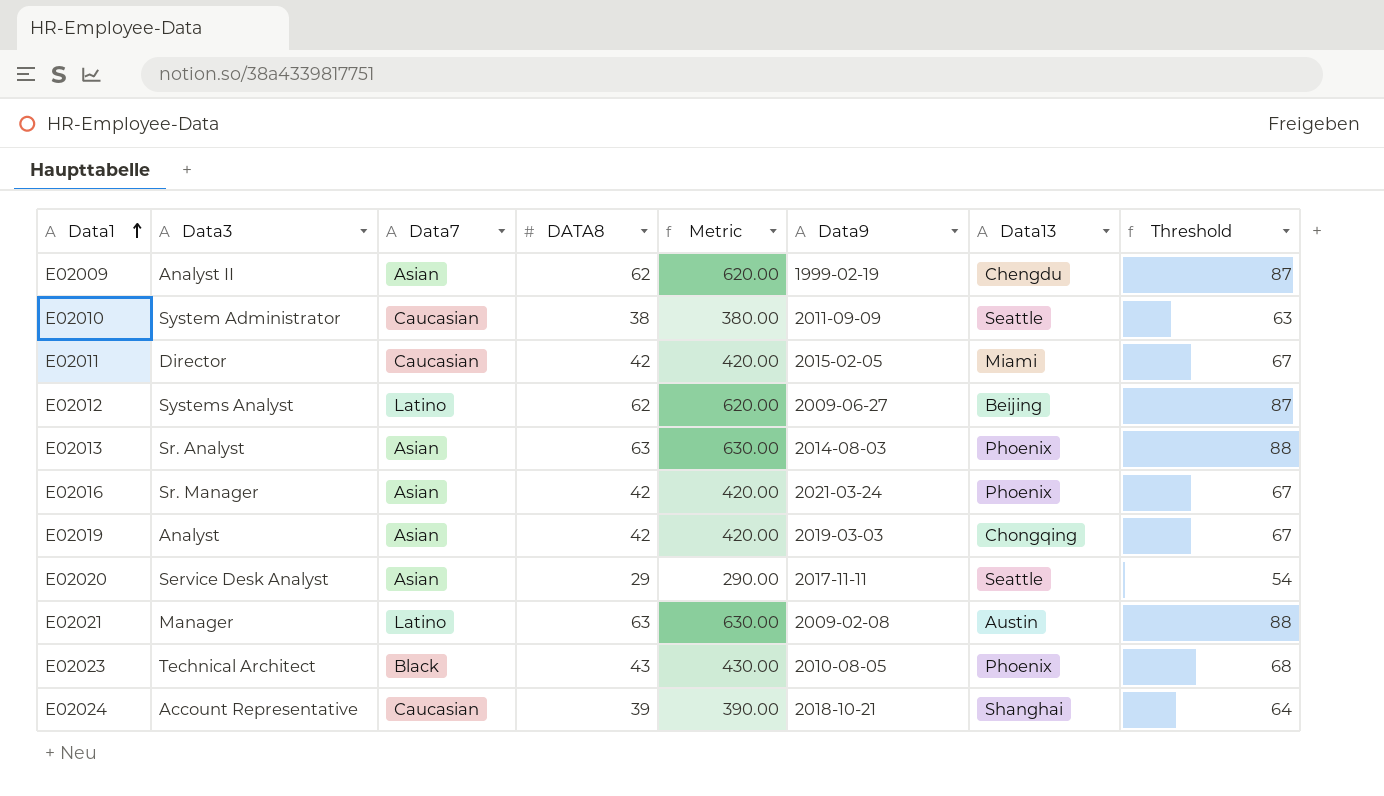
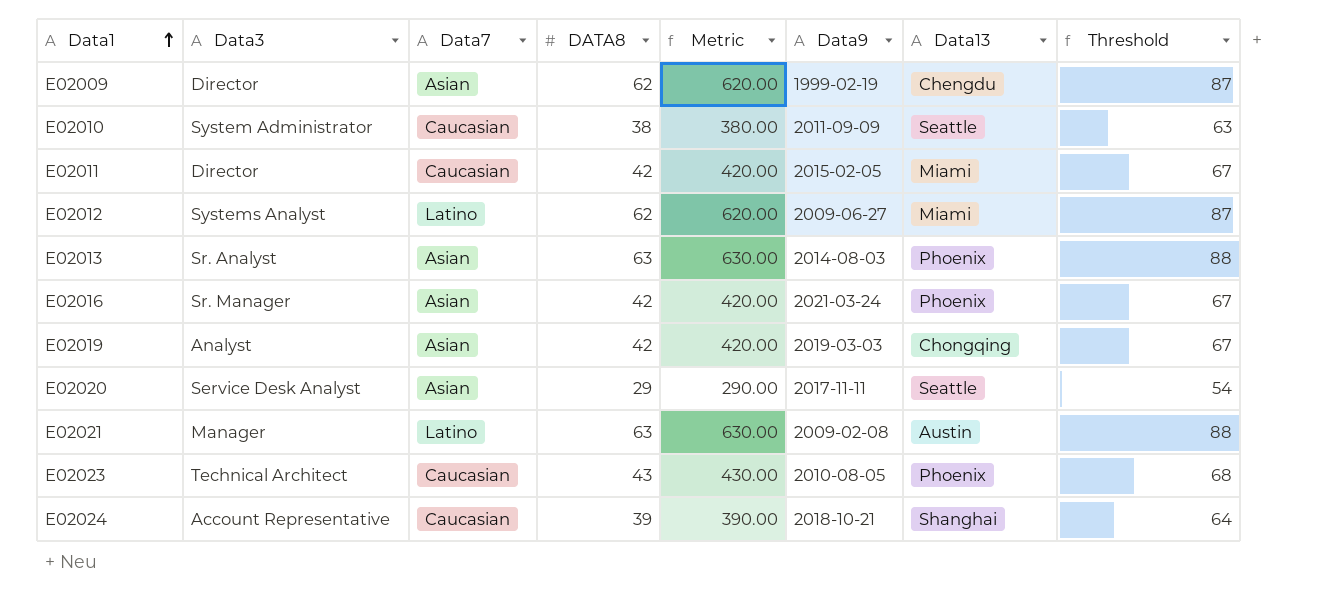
E02009 | Data3: Analyst II -> Director
E02012 | Data13: Beijing -> Miami
E02023 | Data7: Black -> Caucasian

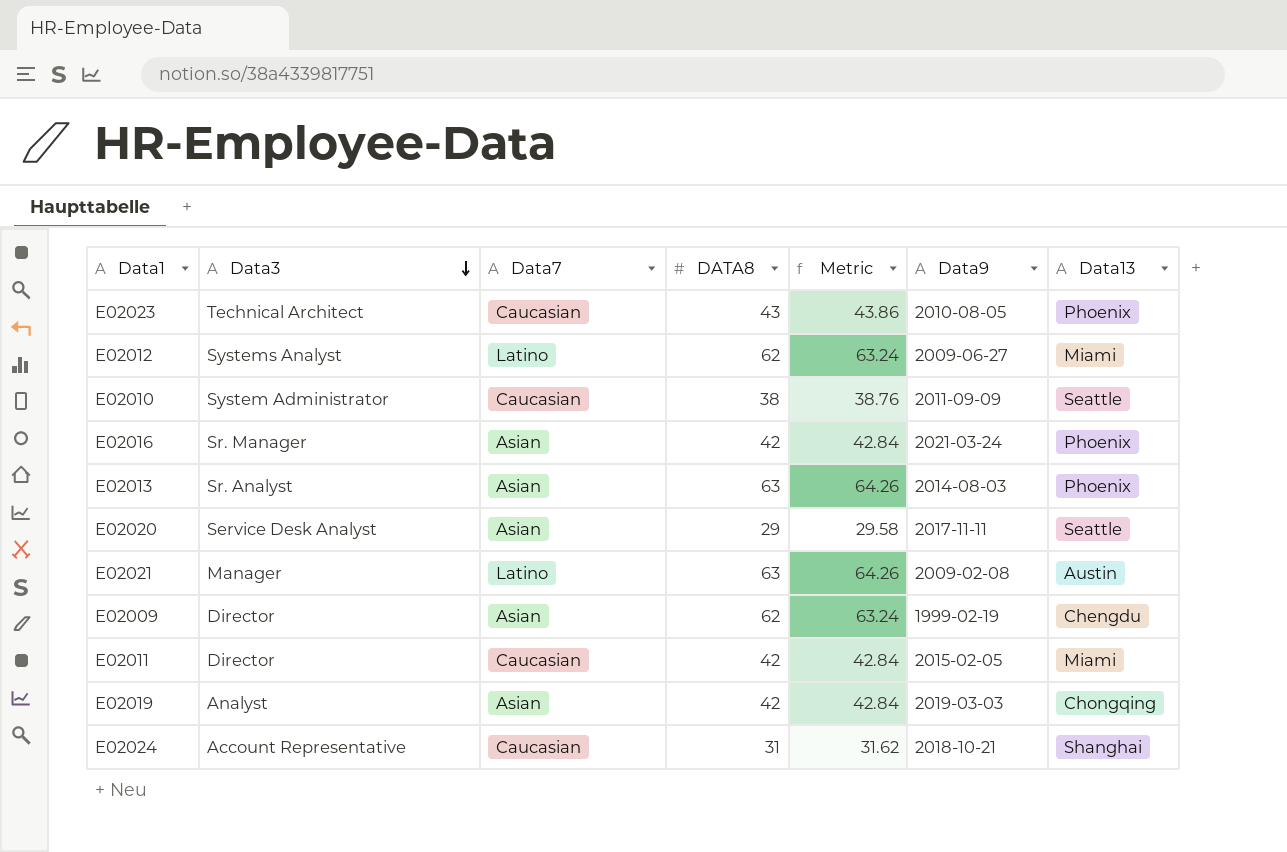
row order: Data1 ascending -> Data3 descending
column Threshold | formula: [DATA8] + 25 -> none
column Metric | formula: [DATA8] * 10 -> [DATA8] * 1.02
E02024 | DATA8: 39 -> 31

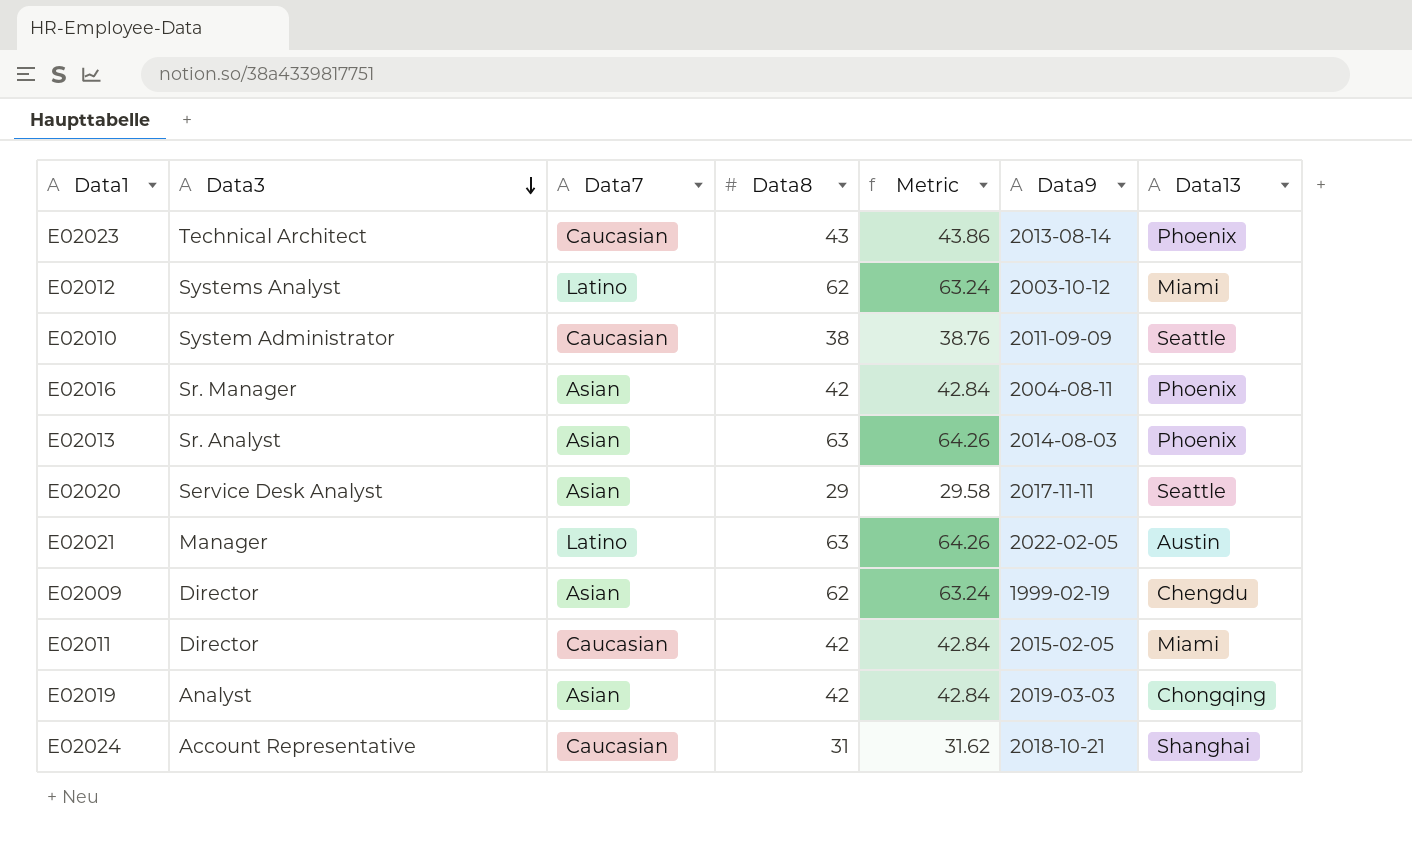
column name: DATA8 -> Data8
E02023 | Data9: 2010-08-05 -> 2013-08-14
E02012 | Data9: 2009-06-27 -> 2003-10-12
E02016 | Data9: 2021-03-24 -> 2004-08-11
E02021 | Data9: 2009-02-08 -> 2022-02-05

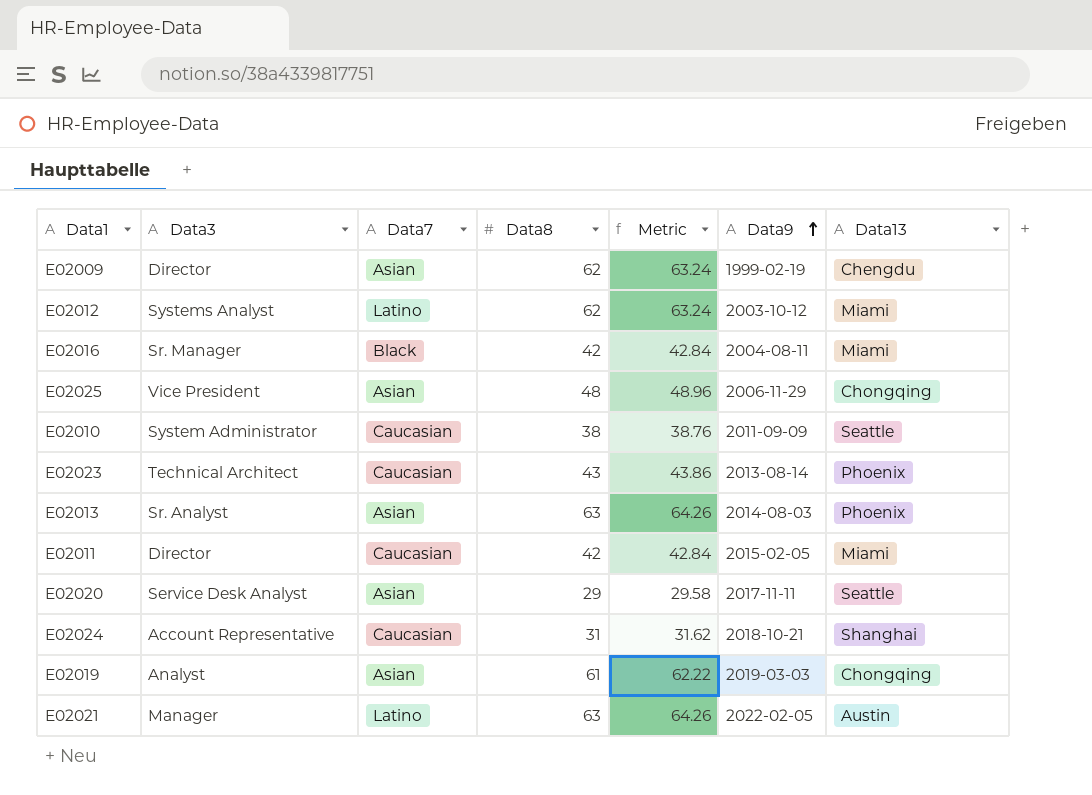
row order: Data3 descending -> Data9 ascending
E02016 | Data7: Asian -> Black
E02016 | Data13: Phoenix -> Miami
row E02025: none -> Vice President | Asian | 48 | 48.96 | 2006-11-29 | Chongqing
E02019 | Data8: 42 -> 61
E02019 | Metric: 42.84 -> 62.22

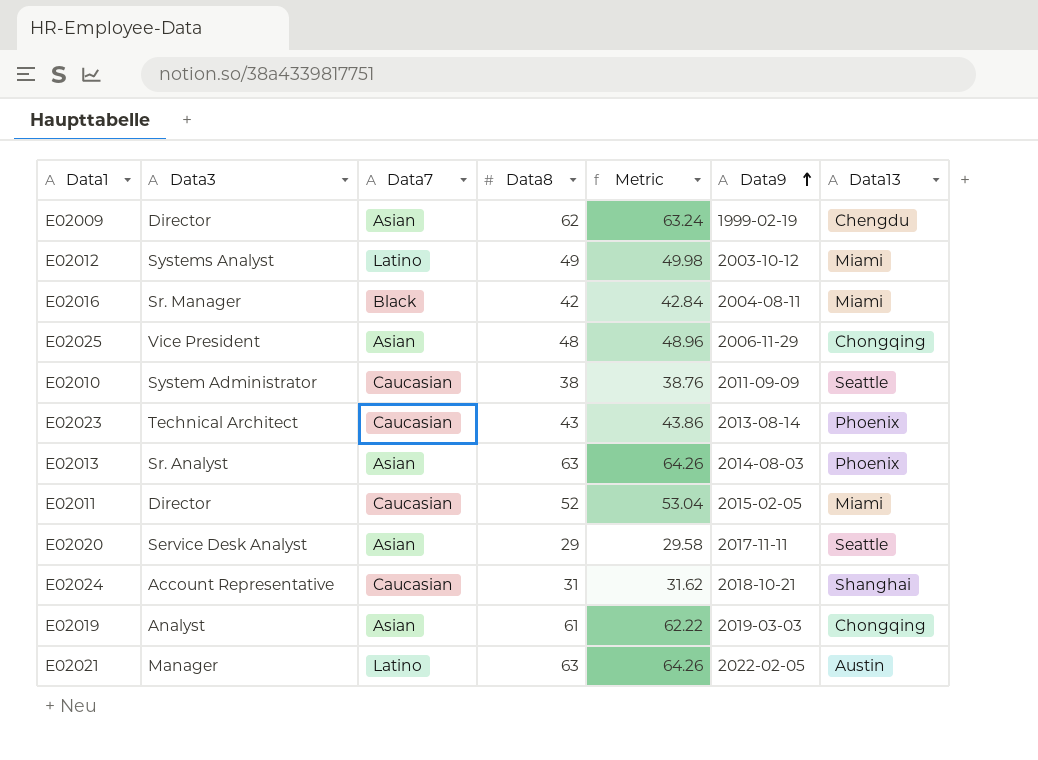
E02012 | Data8: 62 -> 49
E02012 | Metric: 63.24 -> 49.98
E02011 | Data8: 42 -> 52
E02011 | Metric: 42.84 -> 53.04

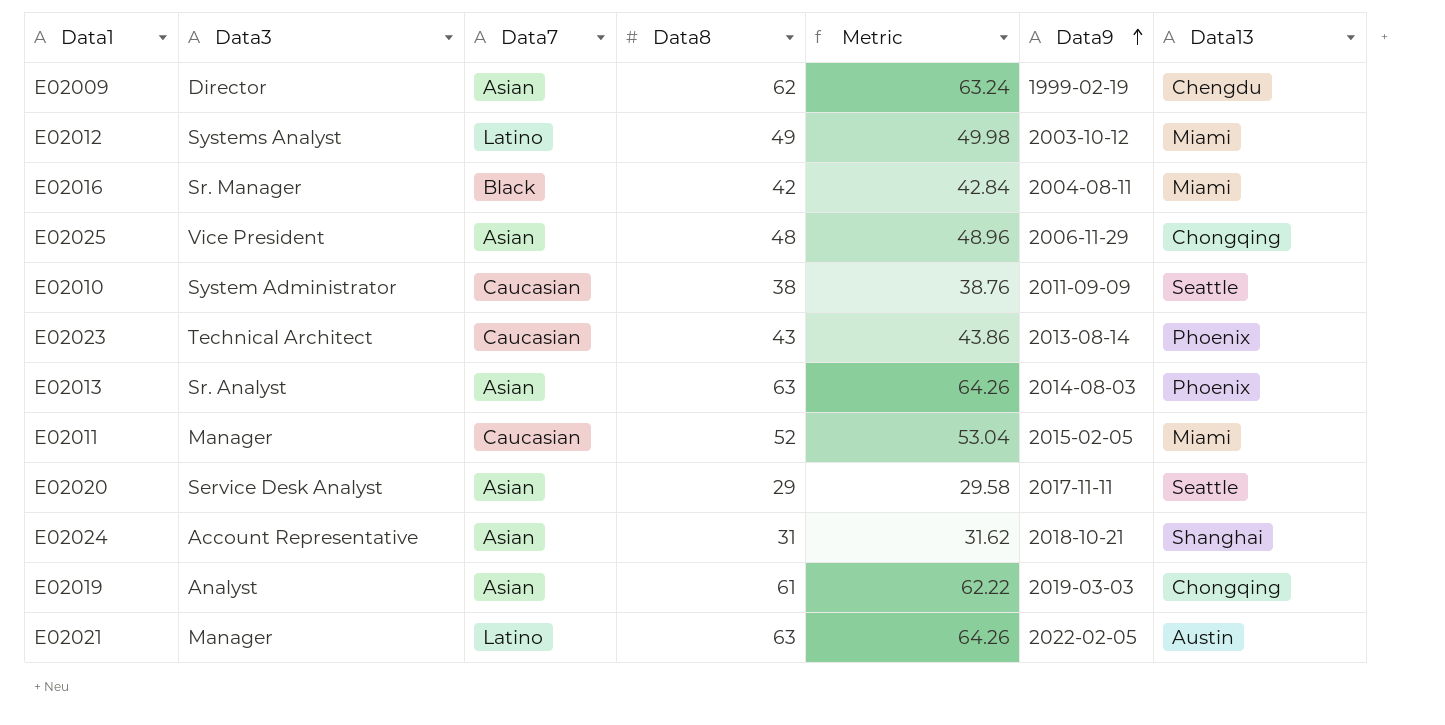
E02011 | Data3: Director -> Manager
E02024 | Data7: Caucasian -> Asian

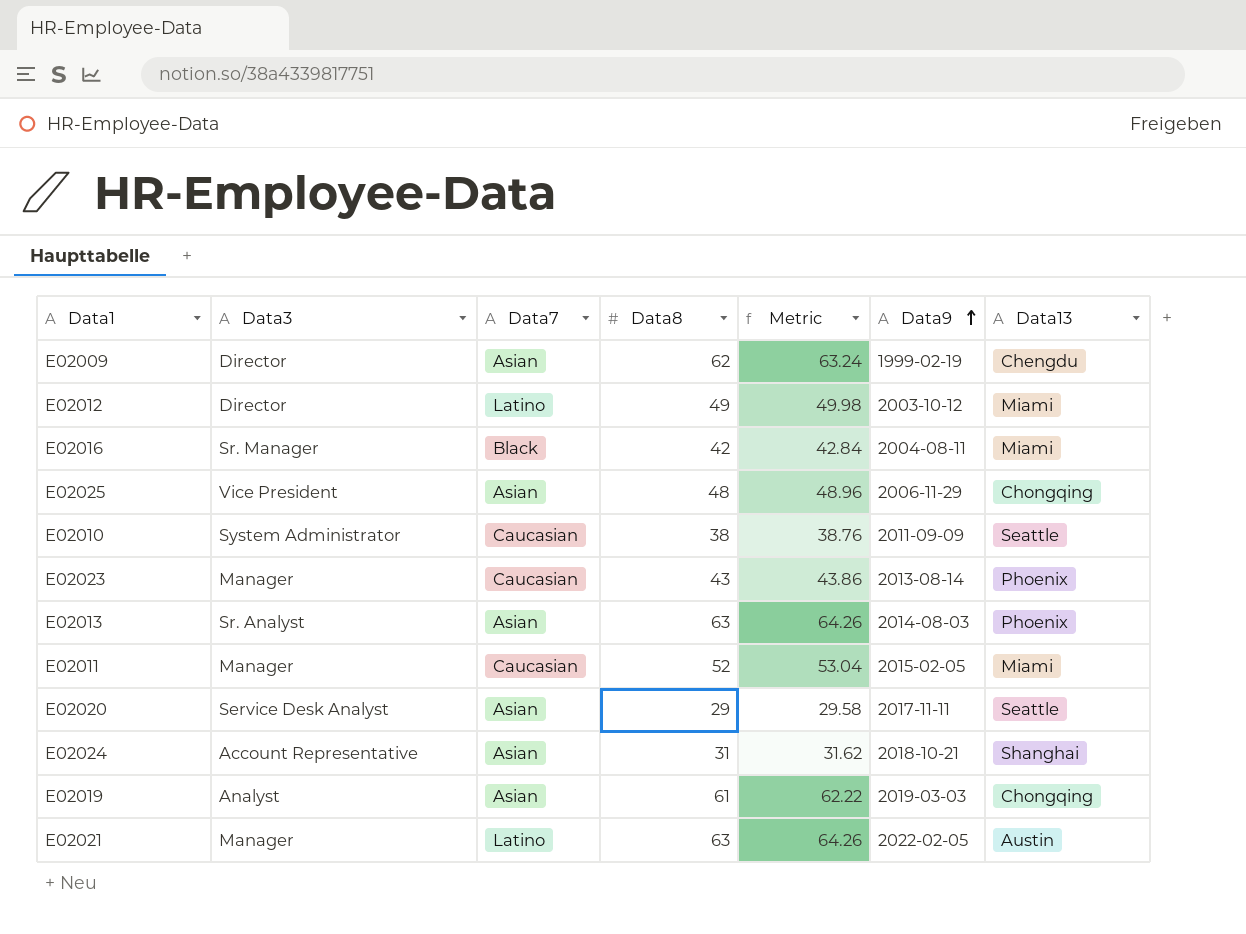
E02012 | Data3: Systems Analyst -> Director
E02023 | Data3: Technical Architect -> Manager

